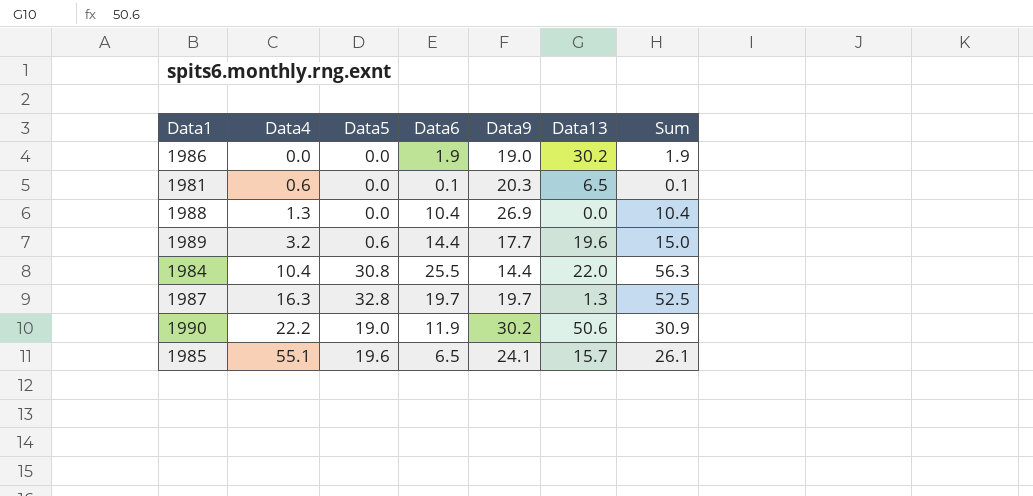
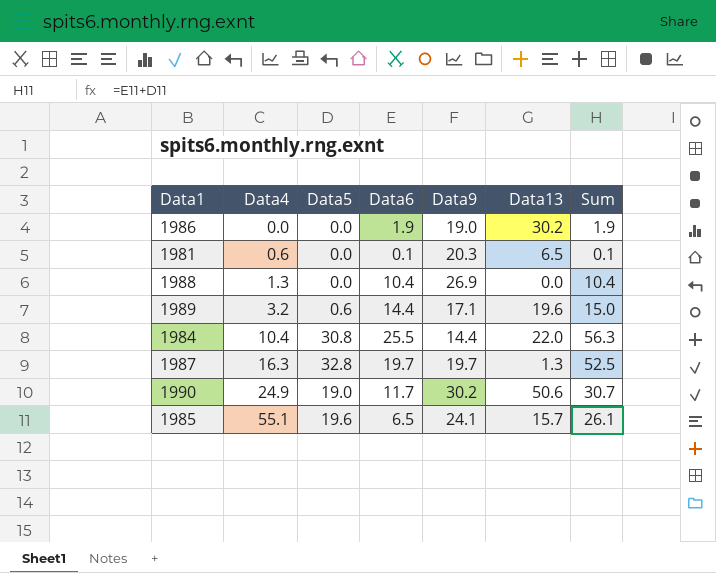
1989 | Data9: 17.7 -> 17.1
1990 | Data4: 22.2 -> 24.9
1990 | Data6: 11.9 -> 11.7
1990 | Sum: 30.9 -> 30.7

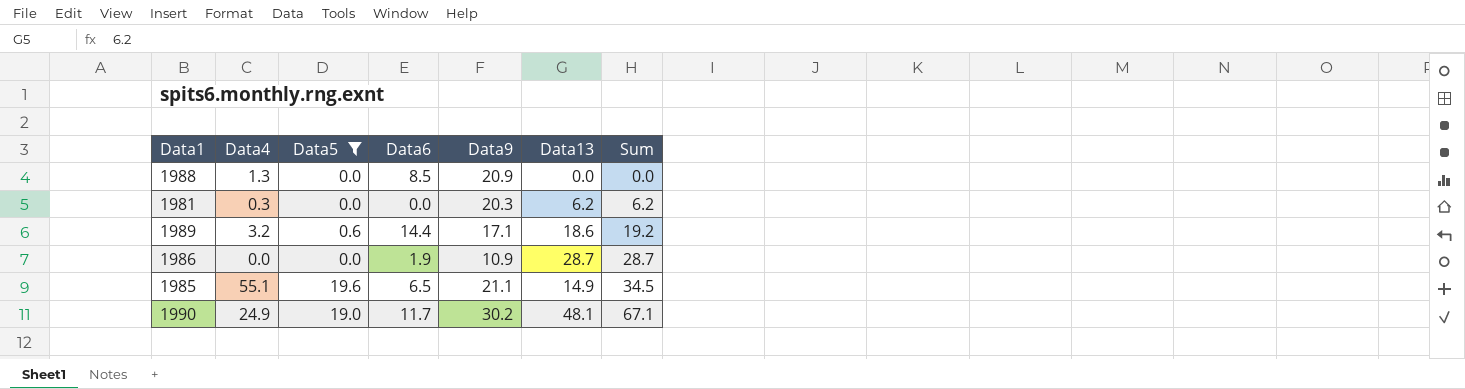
filter: none -> Data5 <= 19.6
row order: Data4 ascending -> Sum ascending
column Sum | formula: [Data5] + [Data6] -> [Data5] + [Data13]
1988 | Data6: 10.4 -> 8.5
1988 | Data9: 26.9 -> 20.9
1981 | Data4: 0.6 -> 0.3
1981 | Data6: 0.1 -> 0.0
1981 | Data13: 6.5 -> 6.2
1989 | Data13: 19.6 -> 18.6
1986 | Data9: 19.0 -> 10.9
1986 | Data13: 30.2 -> 28.7
1985 | Data9: 24.1 -> 21.1
1985 | Data13: 15.7 -> 14.9
1990 | Data13: 50.6 -> 48.1

